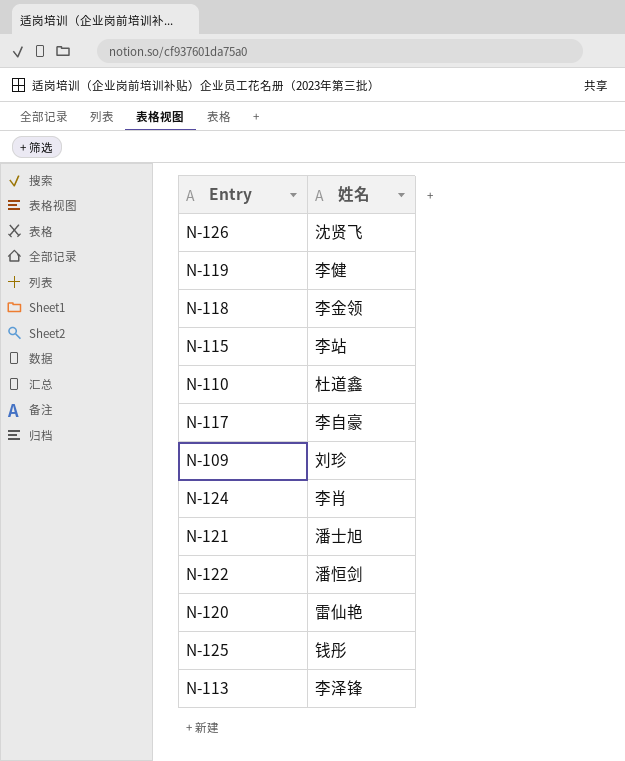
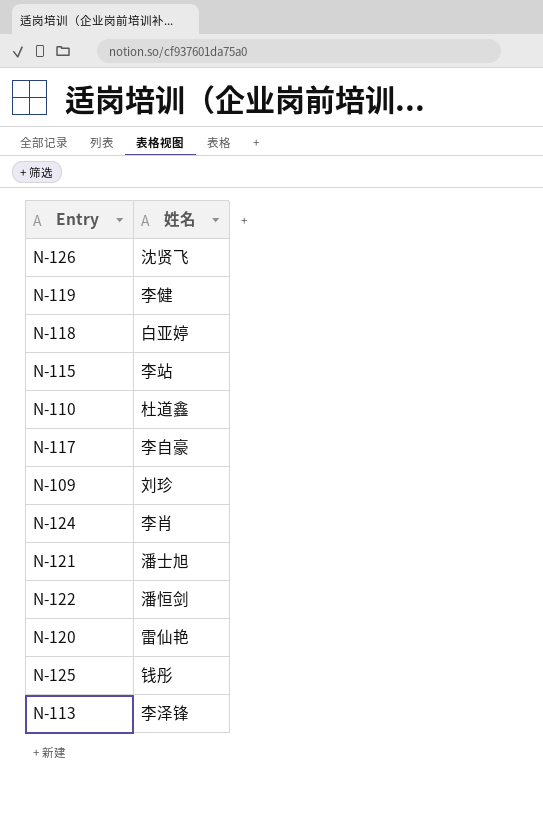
N-118 | 姓名: 李金领 -> 白亚婷

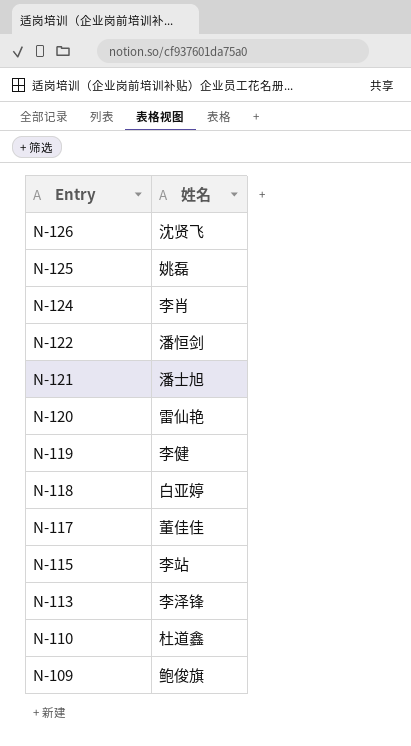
row order: none -> Entry descending
N-125 | 姓名: 钱彤 -> 姚磊
N-117 | 姓名: 李自豪 -> 董佳佳
N-109 | 姓名: 刘珍 -> 鲍俊旗

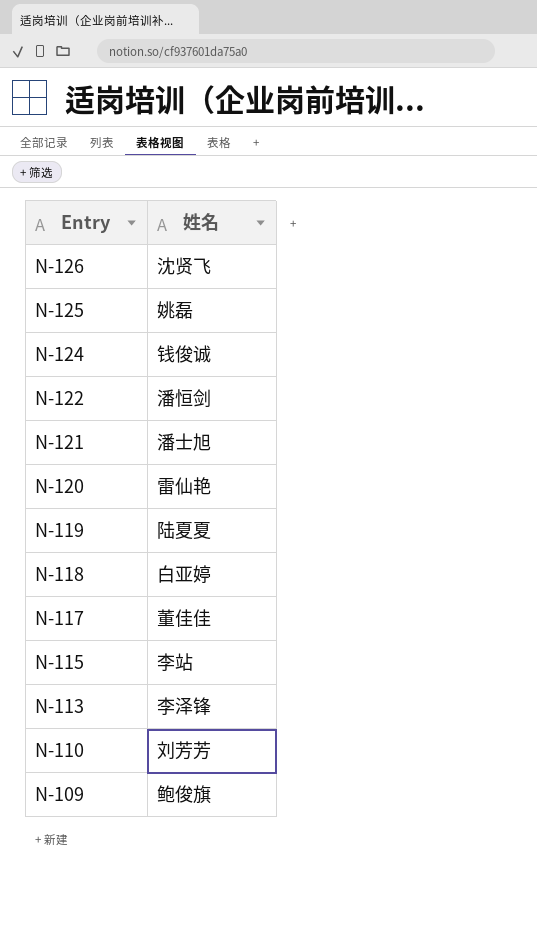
N-124 | 姓名: 李肖 -> 钱俊诚
N-119 | 姓名: 李健 -> 陆夏夏
N-110 | 姓名: 杜道鑫 -> 刘芳芳

